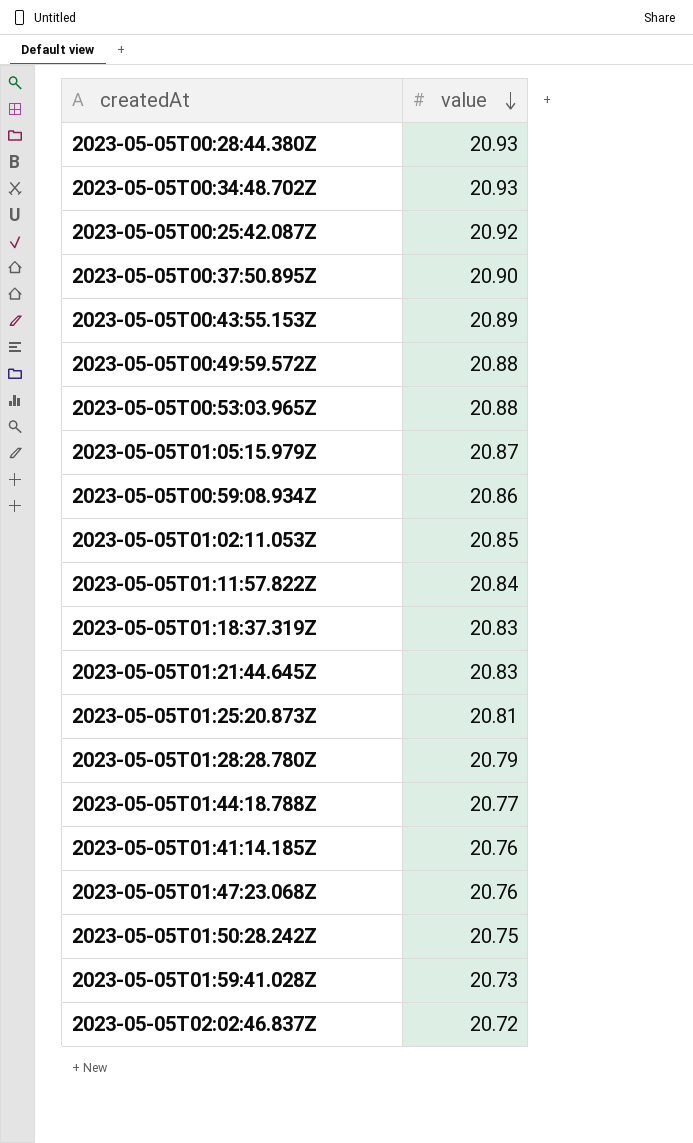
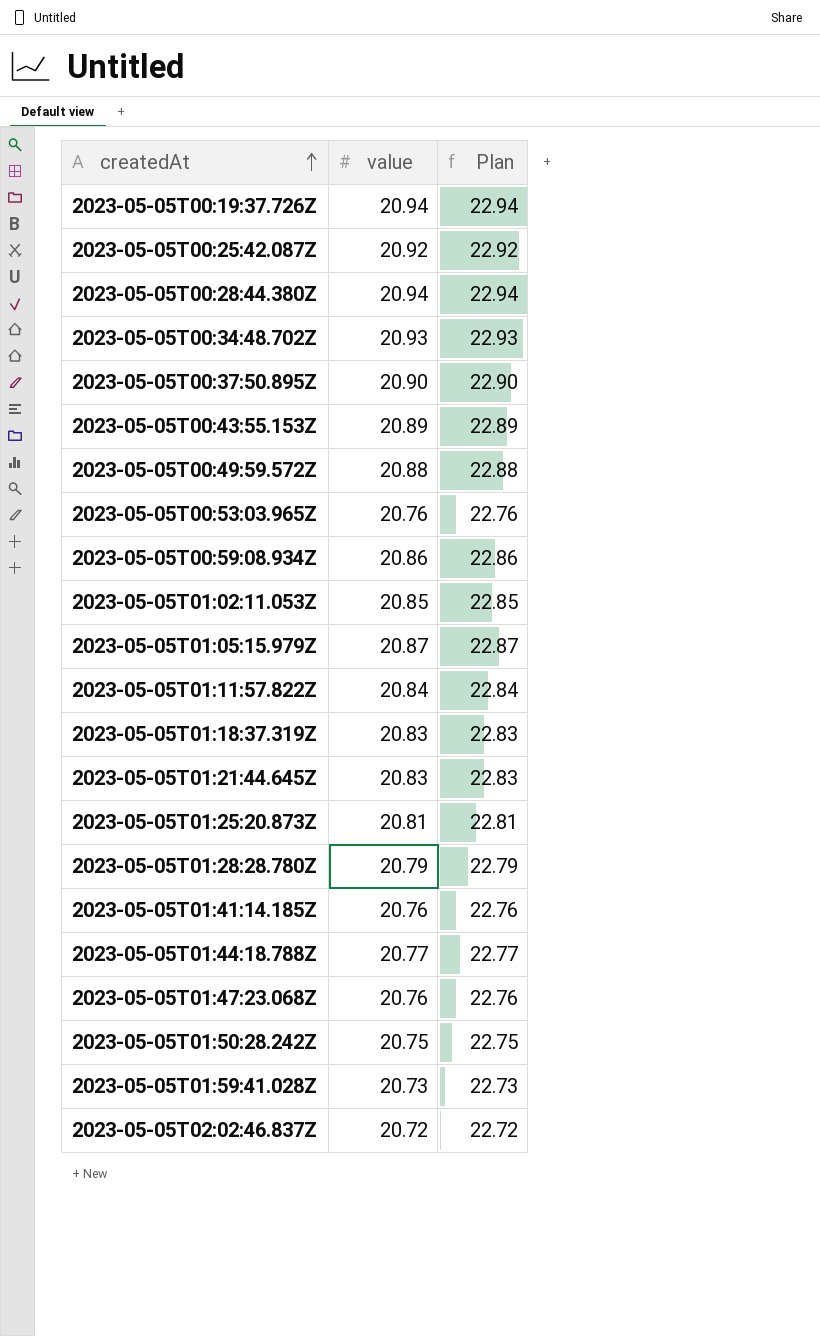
row order: value descending -> createdAt ascending
column Plan | formula: none -> [value] + 2
row 2023-05-05T00:19:37.726Z: none -> 20.94 | 22.94
2023-05-05T00:28:44.380Z | value: 20.93 -> 20.94
2023-05-05T00:53:03.965Z | value: 20.88 -> 20.76

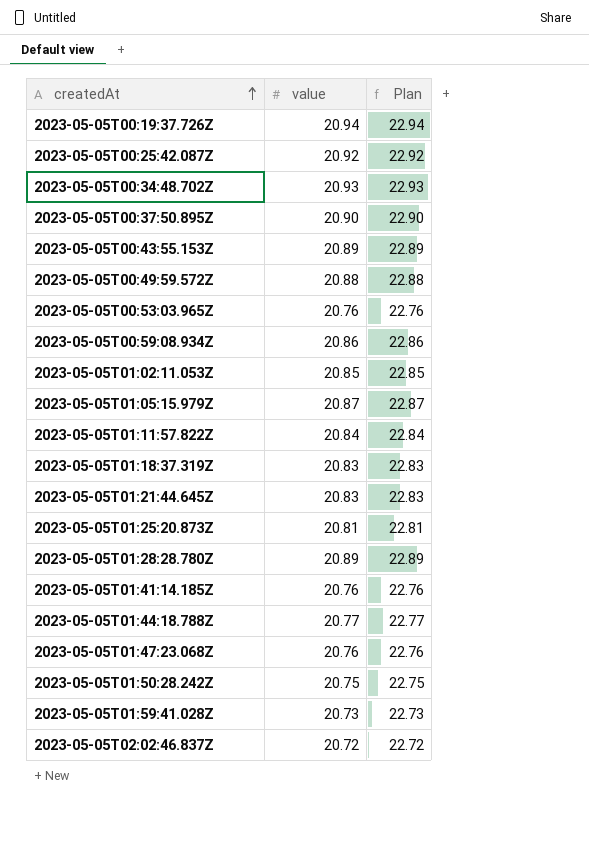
row 2023-05-05T00:28:44.380Z: 20.94 | 22.94 -> none
2023-05-05T01:28:28.780Z | value: 20.79 -> 20.89
2023-05-05T01:28:28.780Z | Plan: 22.79 -> 22.89

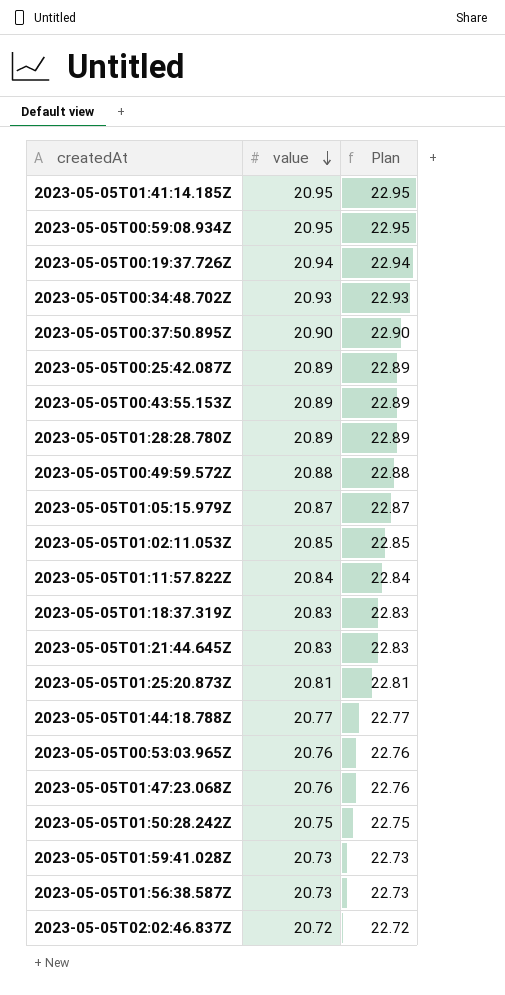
row order: createdAt ascending -> value descending
2023-05-05T01:41:14.185Z | value: 20.76 -> 20.95
2023-05-05T01:41:14.185Z | Plan: 22.76 -> 22.95
2023-05-05T00:59:08.934Z | value: 20.86 -> 20.95
2023-05-05T00:59:08.934Z | Plan: 22.86 -> 22.95
2023-05-05T00:25:42.087Z | value: 20.92 -> 20.89
2023-05-05T00:25:42.087Z | Plan: 22.92 -> 22.89
row 2023-05-05T01:56:38.587Z: none -> 20.73 | 22.73

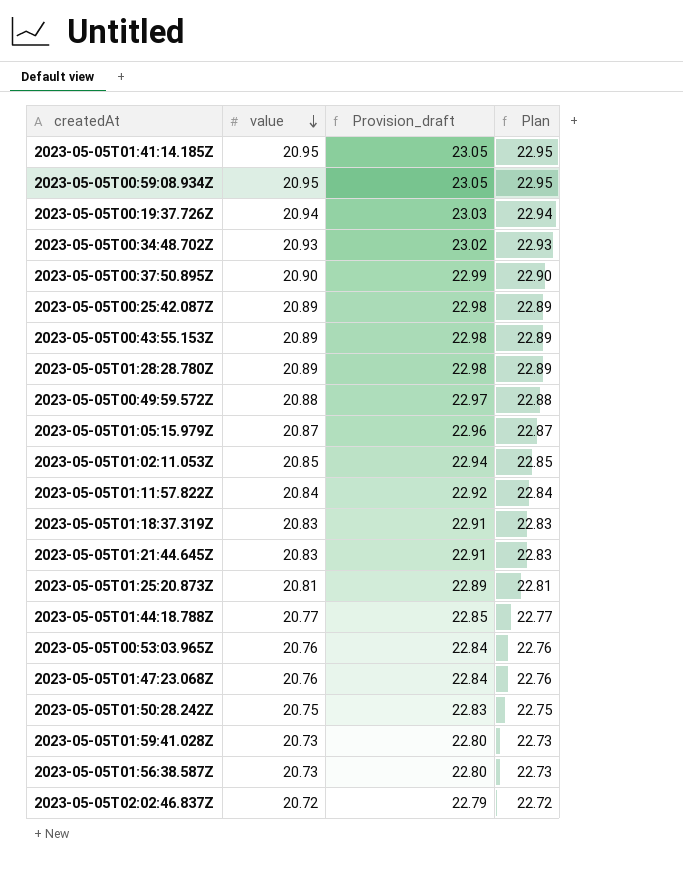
column Provision_draft | formula: none -> [value] * 1.1

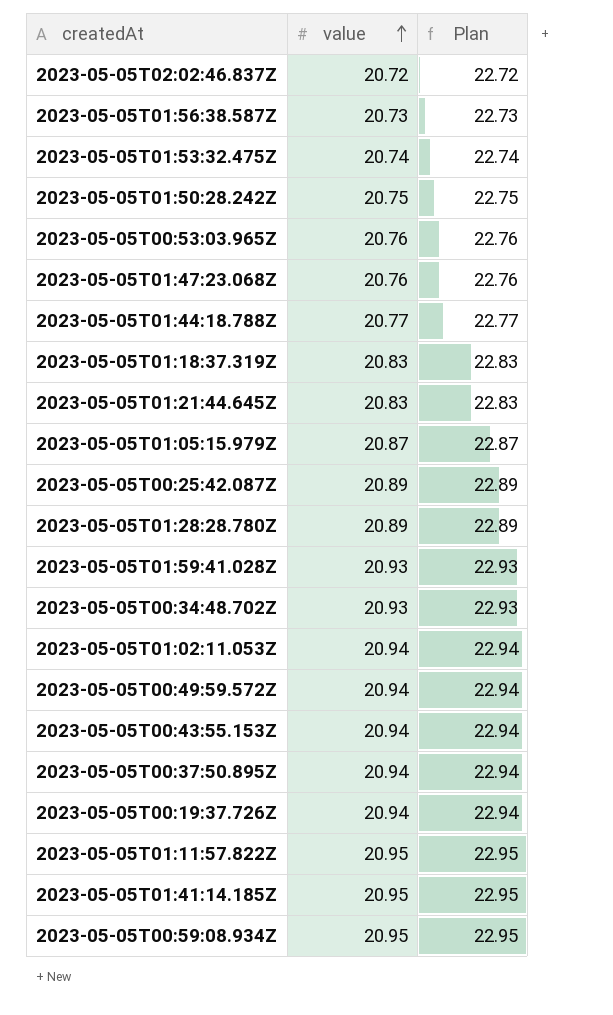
row order: value descending -> value ascending
column Provision_draft | formula: [value] * 1.1 -> none
row 2023-05-05T01:25:20.873Z: 20.81 | 22.89 | 22.81 -> none
row 2023-05-05T01:53:32.475Z: none -> 20.74 | 22.74
2023-05-05T01:59:41.028Z | value: 20.73 -> 20.93
2023-05-05T01:59:41.028Z | Plan: 22.73 -> 22.93
2023-05-05T01:02:11.053Z | value: 20.85 -> 20.94
2023-05-05T01:02:11.053Z | Plan: 22.85 -> 22.94
2023-05-05T00:49:59.572Z | value: 20.88 -> 20.94
2023-05-05T00:49:59.572Z | Plan: 22.88 -> 22.94
2023-05-05T00:43:55.153Z | value: 20.89 -> 20.94
2023-05-05T00:43:55.153Z | Plan: 22.89 -> 22.94
2023-05-05T00:37:50.895Z | value: 20.90 -> 20.94
2023-05-05T00:37:50.895Z | Plan: 22.90 -> 22.94
2023-05-05T01:11:57.822Z | value: 20.84 -> 20.95
2023-05-05T01:11:57.822Z | Plan: 22.84 -> 22.95

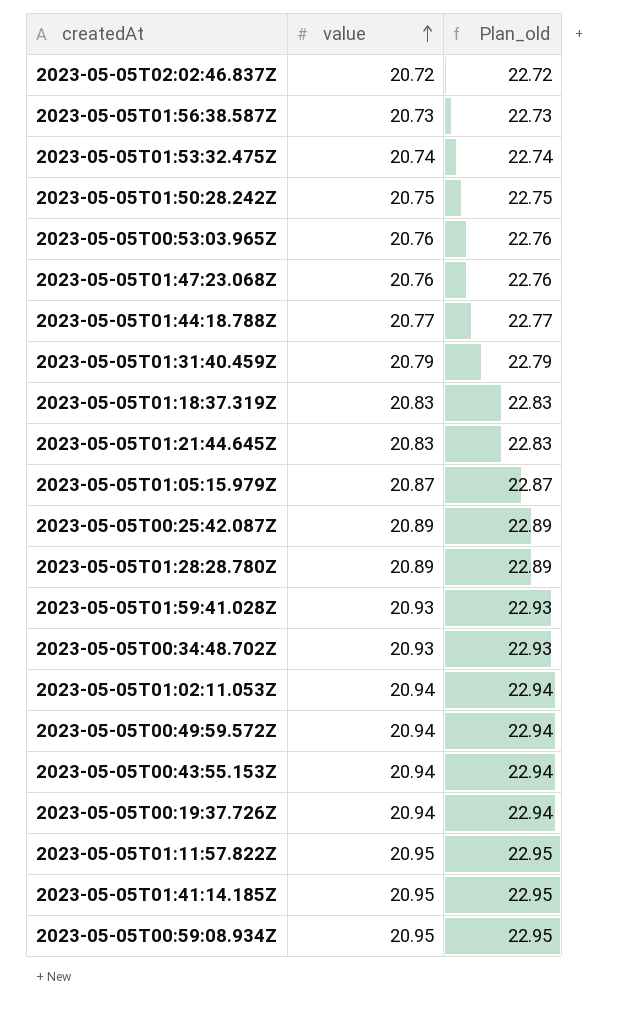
column name: Plan -> Plan_old
row 2023-05-05T00:37:50.895Z: 20.94 | 22.94 -> none
row 2023-05-05T01:31:40.459Z: none -> 20.79 | 22.79

